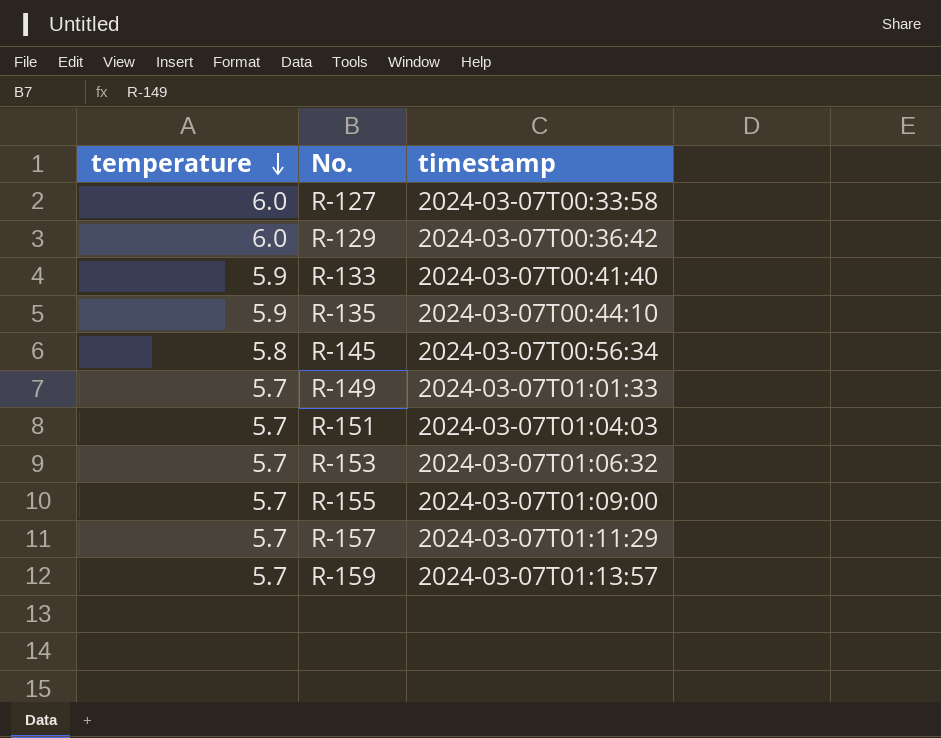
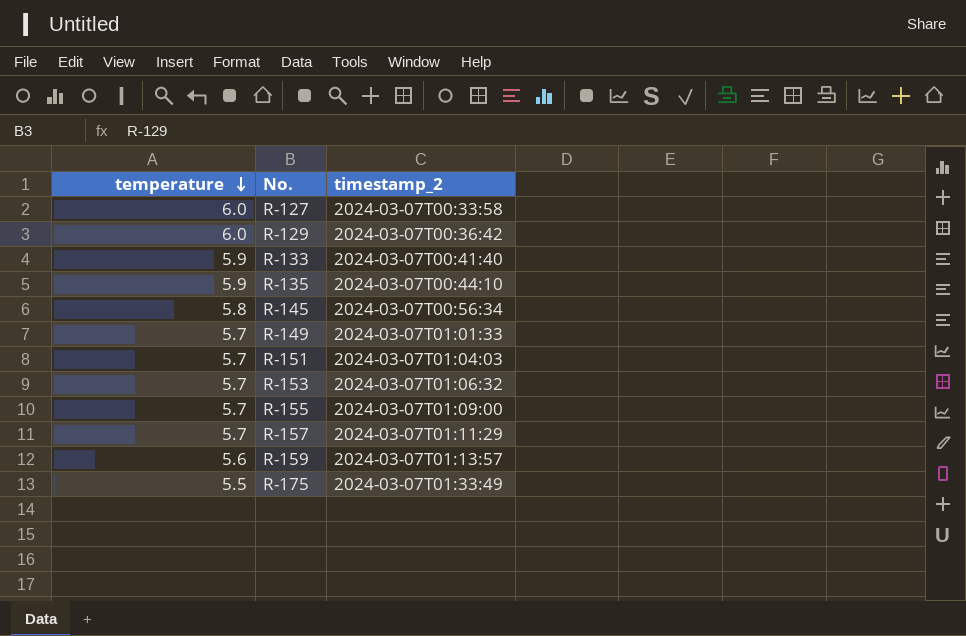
column name: timestamp -> timestamp_2
R-159 | temperature: 5.7 -> 5.6
row R-175: none -> 5.5 | 2024-03-07T01:33:49

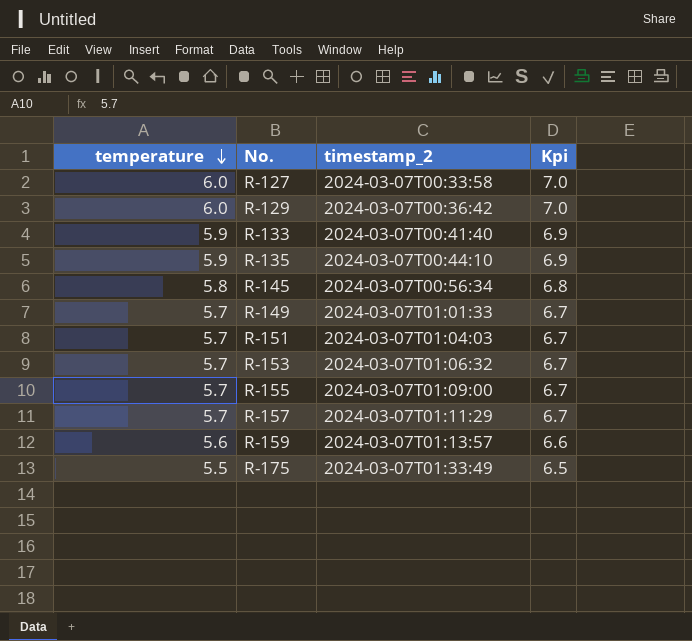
column Kpi | formula: none -> [temperature] + 1

